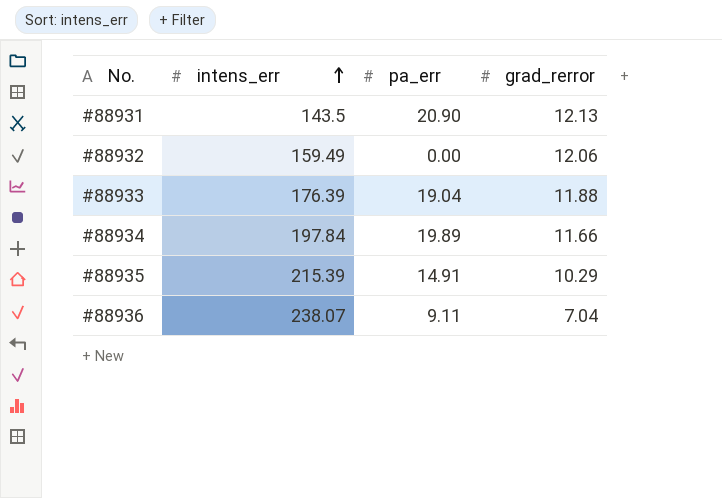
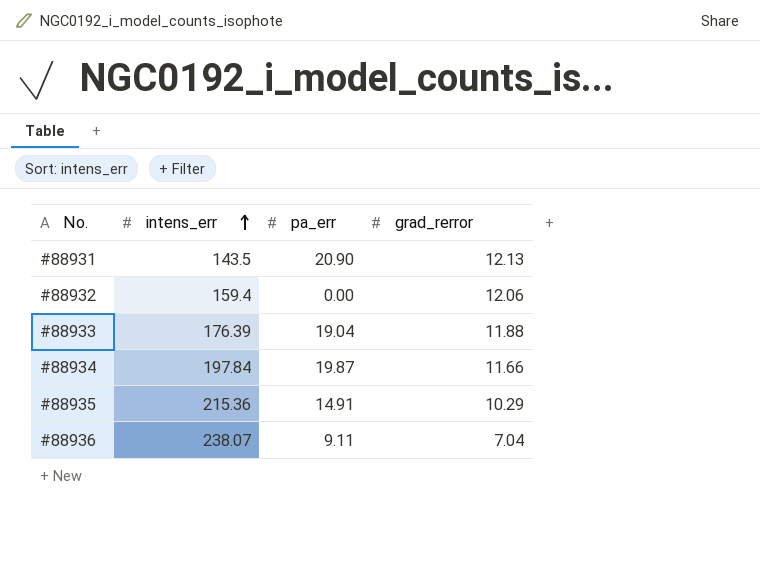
#88932 | intens_err: 159.49 -> 159.4
#88934 | pa_err: 19.89 -> 19.87
#88935 | intens_err: 215.39 -> 215.36

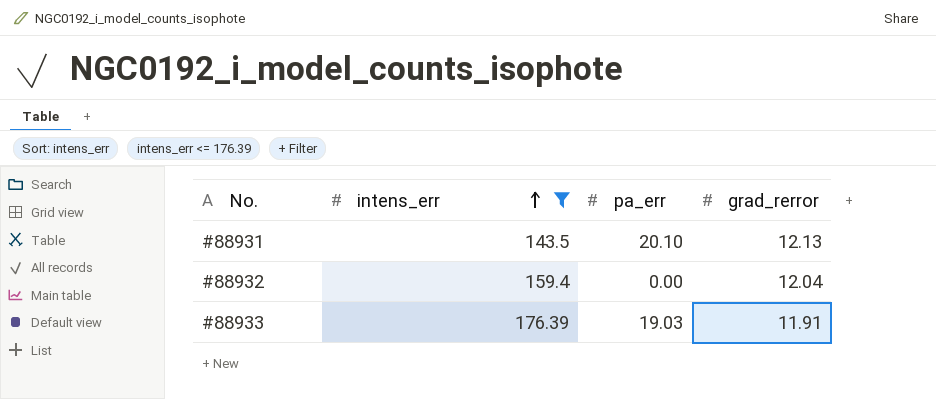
filter: none -> intens_err <= 176.39
#88931 | pa_err: 20.90 -> 20.10
#88932 | grad_rerror: 12.06 -> 12.04
#88933 | pa_err: 19.04 -> 19.03
#88933 | grad_rerror: 11.88 -> 11.91

